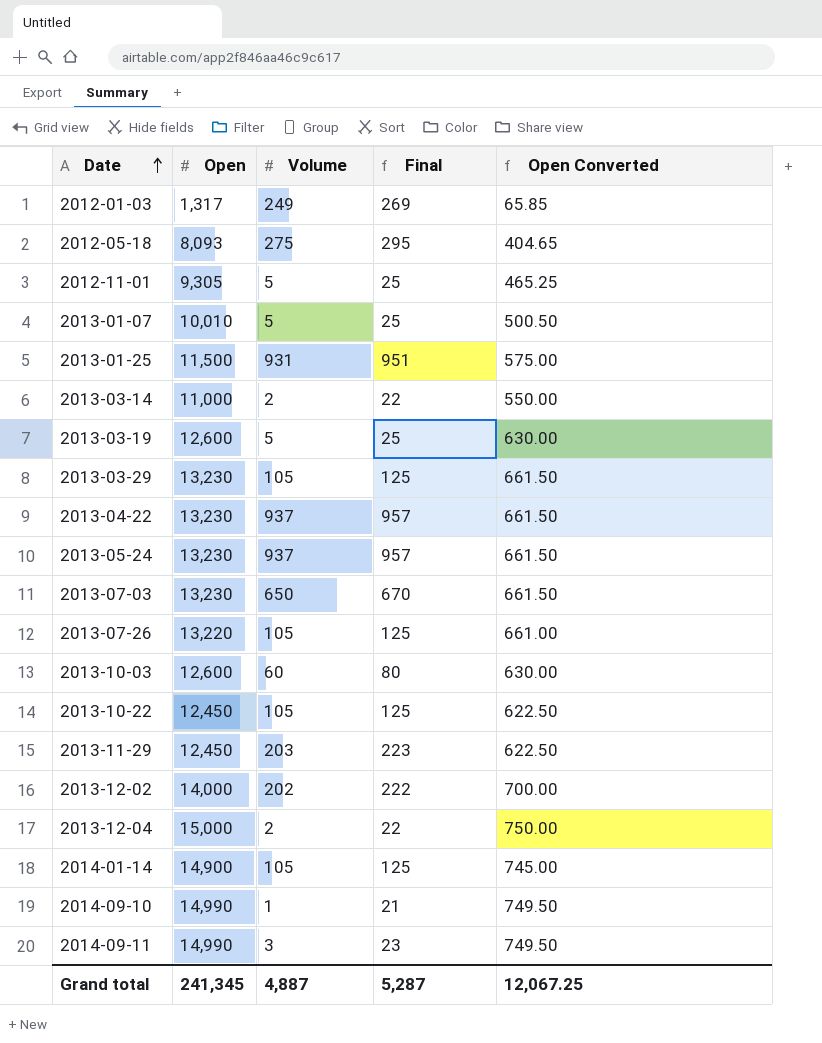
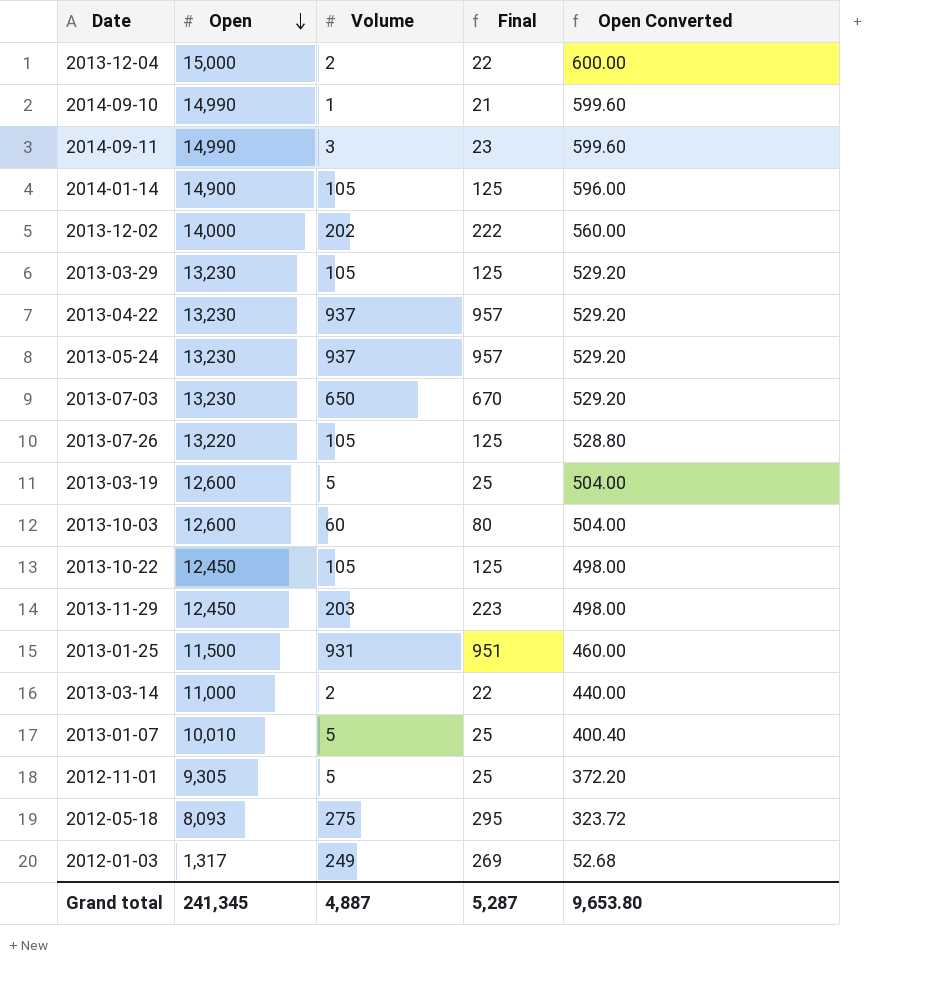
row order: Date ascending -> Open descending
column Open Converted | formula: [Open] * 0.05 -> [Open] * 0.04
Grand total | Open Converted: 12,067.25 -> 9,653.80

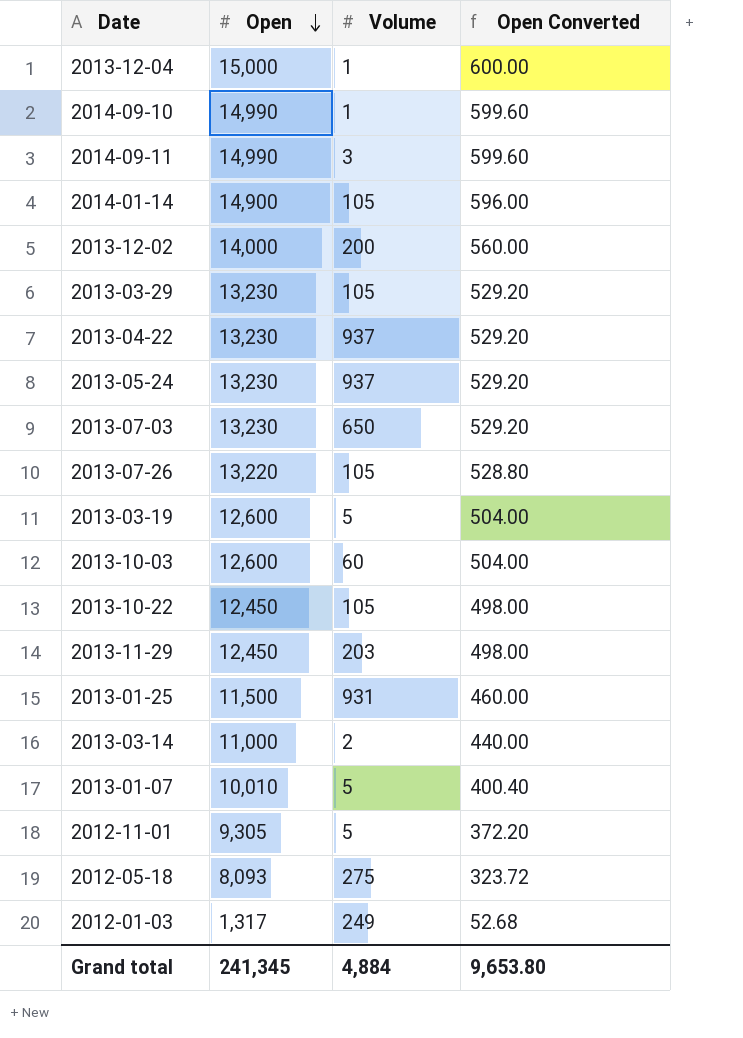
column Final | formula: [Volume] + 20 -> none
2013-12-04 | Volume: 2 -> 1
2013-12-02 | Volume: 202 -> 200
Grand total | Volume: 4,887 -> 4,884

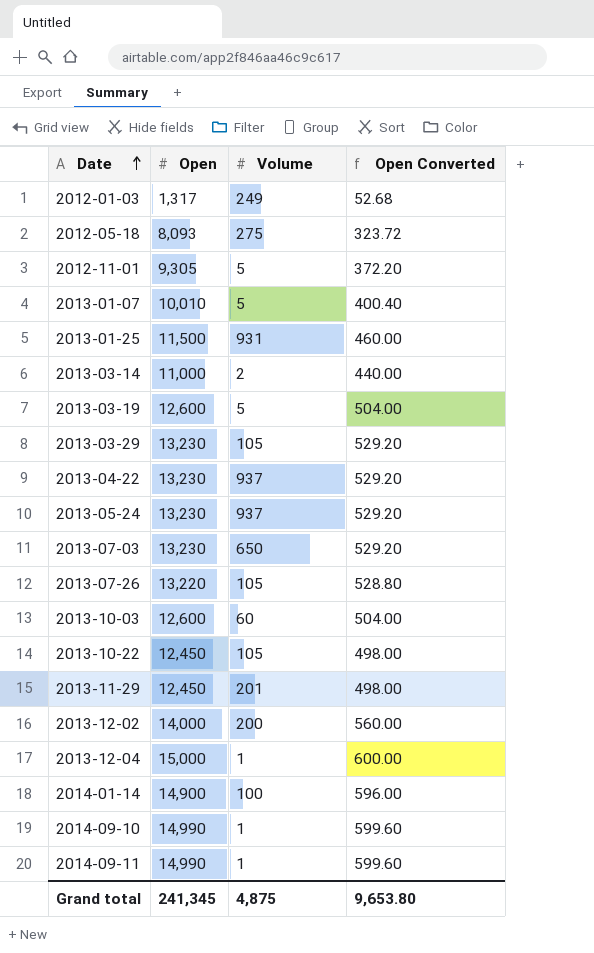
row order: Open descending -> Date ascending
2013-11-29 | Volume: 203 -> 201
2014-01-14 | Volume: 105 -> 100
2014-09-11 | Volume: 3 -> 1
Grand total | Volume: 4,884 -> 4,875

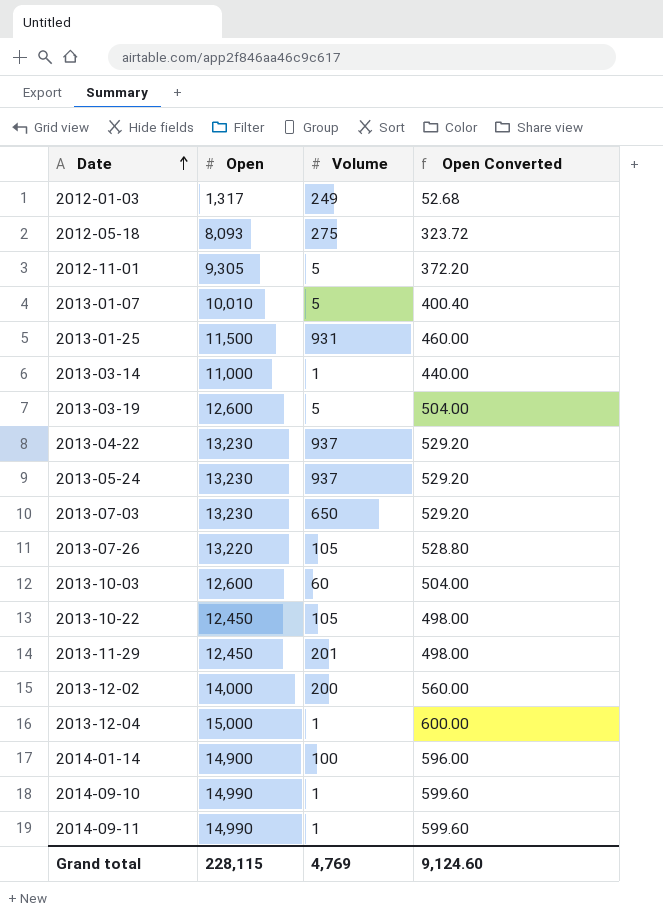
row 2013-03-29: 13,230 | 105 | 529.20 -> none
2013-03-14 | Volume: 2 -> 1
Grand total | Open: 241,345 -> 228,115
Grand total | Volume: 4,875 -> 4,769
Grand total | Open Converted: 9,653.80 -> 9,124.60

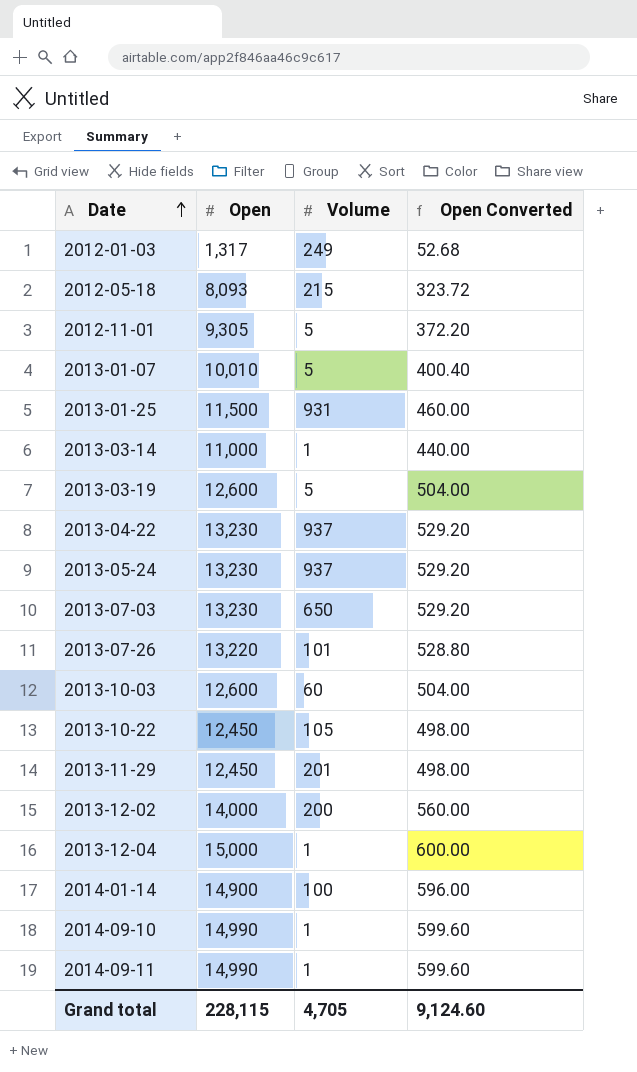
2012-05-18 | Volume: 275 -> 215
2013-07-26 | Volume: 105 -> 101
Grand total | Volume: 4,769 -> 4,705

